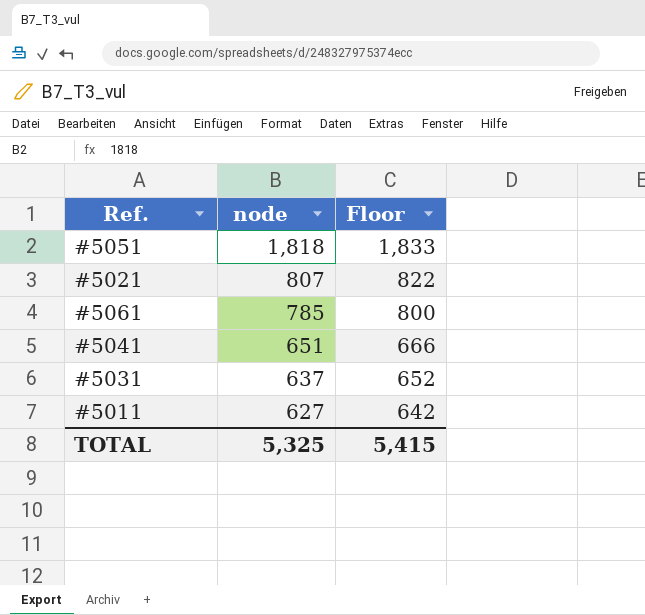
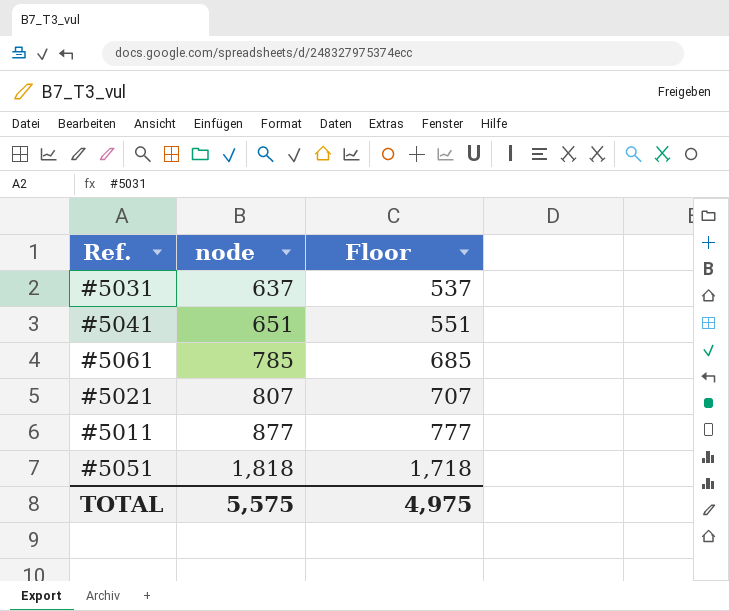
row order: node descending -> node ascending
column Floor | formula: [node] + 15 -> [node] - 100
#5011 | node: 627 -> 877
TOTAL | node: 5,325 -> 5,575
TOTAL | Floor: 5,415 -> 4,975

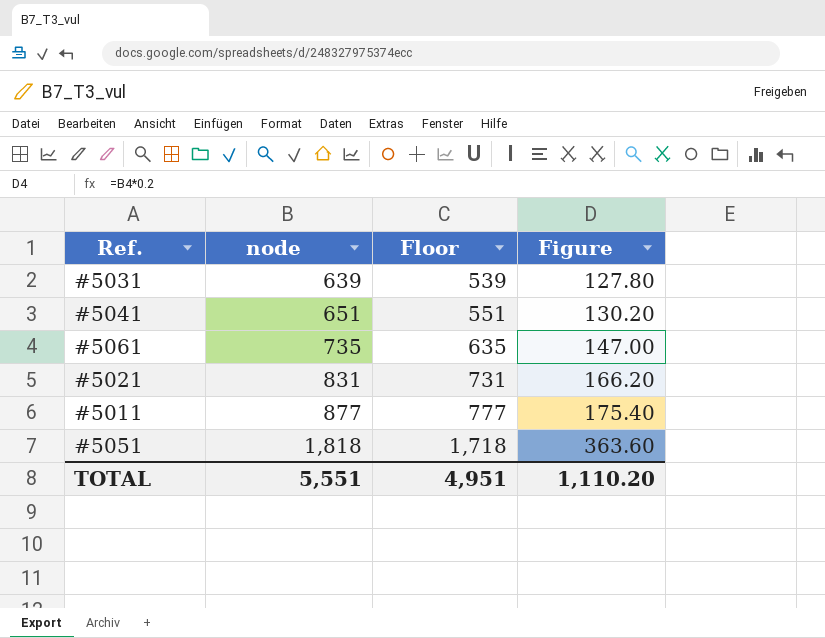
column Figure | formula: none -> [node] * 0.2
#5031 | node: 637 -> 639
#5031 | Floor: 537 -> 539
#5061 | node: 785 -> 735
#5061 | Floor: 685 -> 635
#5021 | node: 807 -> 831
#5021 | Floor: 707 -> 731
TOTAL | node: 5,575 -> 5,551
TOTAL | Floor: 4,975 -> 4,951

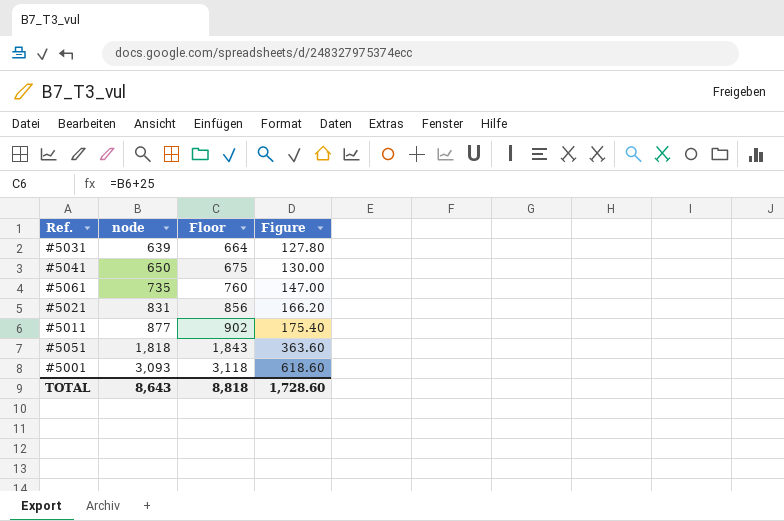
column Floor | formula: [node] - 100 -> [node] + 25
#5041 | node: 651 -> 650
#5041 | Figure: 130.20 -> 130.00
row #5001: none -> 3,093 | 3,118 | 618.60
TOTAL | node: 5,551 -> 8,643
TOTAL | Floor: 4,951 -> 8,818
TOTAL | Figure: 1,110.20 -> 1,728.60

